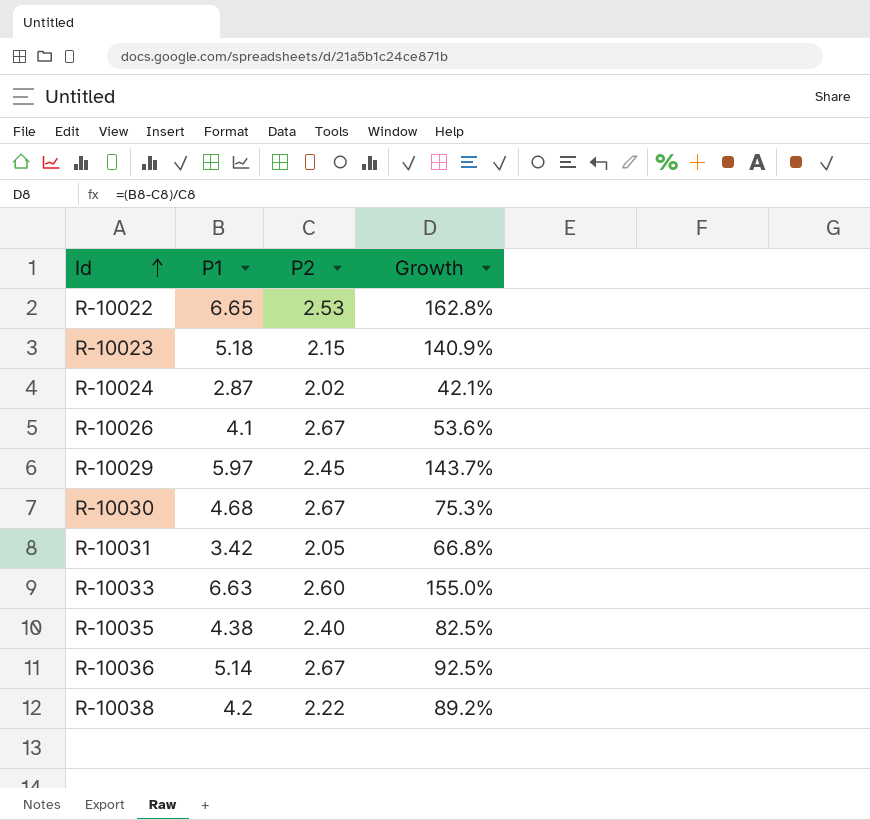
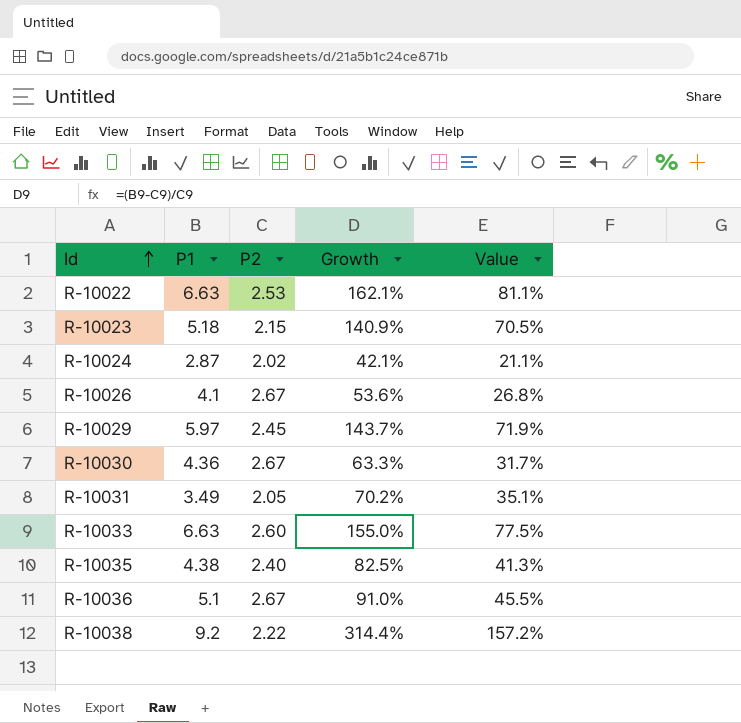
column Value | formula: none -> [Growth] * 0.5
R-10022 | P1: 6.65 -> 6.63
R-10022 | Growth: 162.8% -> 162.1%
R-10030 | P1: 4.68 -> 4.36
R-10030 | Growth: 75.3% -> 63.3%
R-10031 | P1: 3.42 -> 3.49
R-10031 | Growth: 66.8% -> 70.2%
R-10036 | P1: 5.14 -> 5.1
R-10036 | Growth: 92.5% -> 91.0%
R-10038 | P1: 4.2 -> 9.2
R-10038 | Growth: 89.2% -> 314.4%

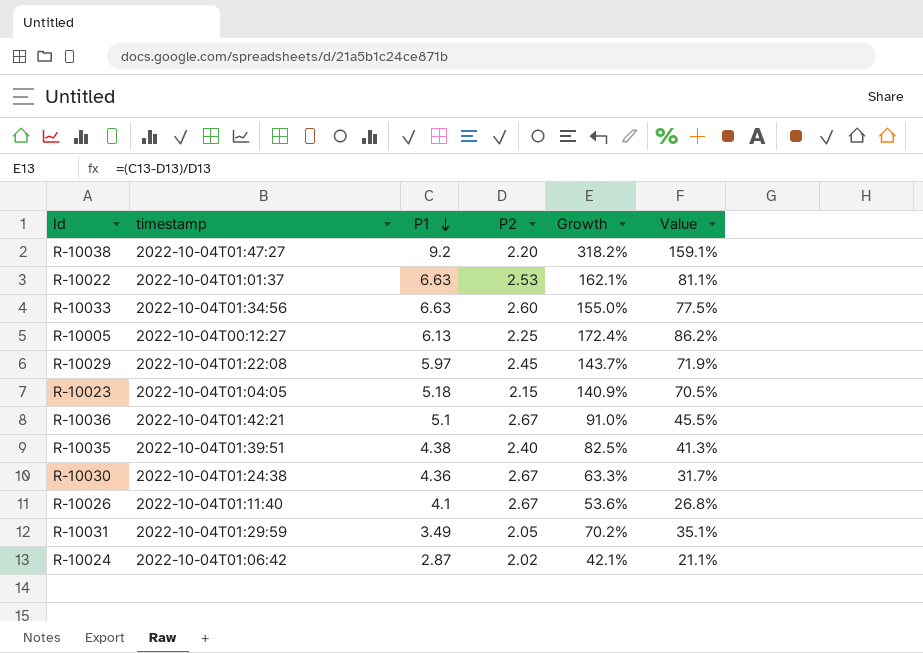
row order: Id ascending -> P1 descending
column timestamp | position: none -> 2
R-10038 | P2: 2.22 -> 2.20
R-10038 | Growth: 314.4% -> 318.2%
R-10038 | Value: 157.2% -> 159.1%
row R-10005: none -> 2022-10-04T00:12:27 | 6.13 | 2.25 | 172.4% | 86.2%

